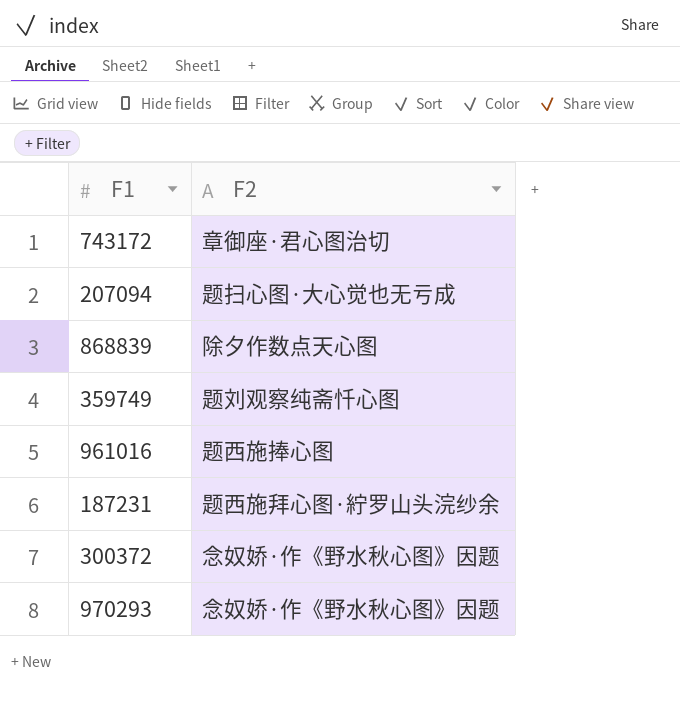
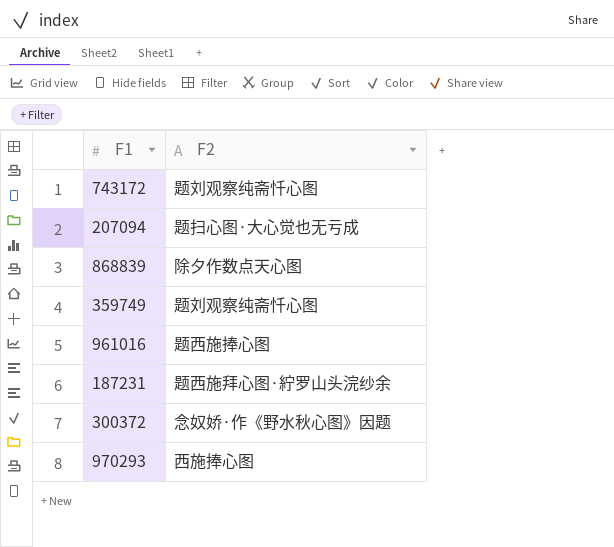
743172 | F2: 章御座·君心图治切 -> 题刘观察纯斋忏心图
970293 | F2: 念奴娇·作《野水秋心图》因题 -> 西施捧心图

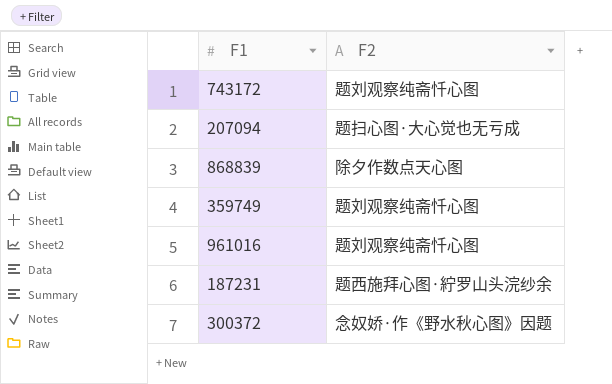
row 970293: 西施捧心图 -> none
961016 | F2: 题西施捧心图 -> 题刘观察纯斋忏心图

